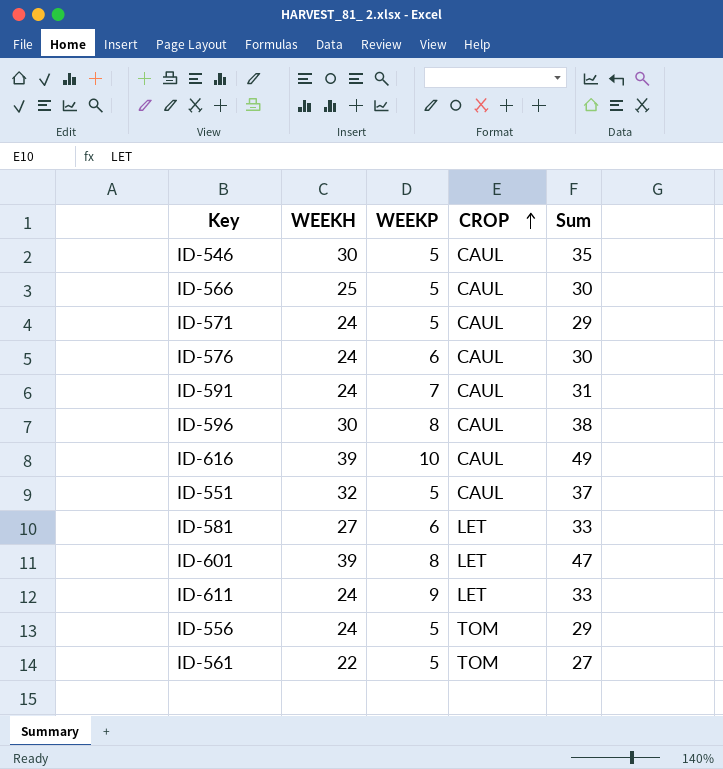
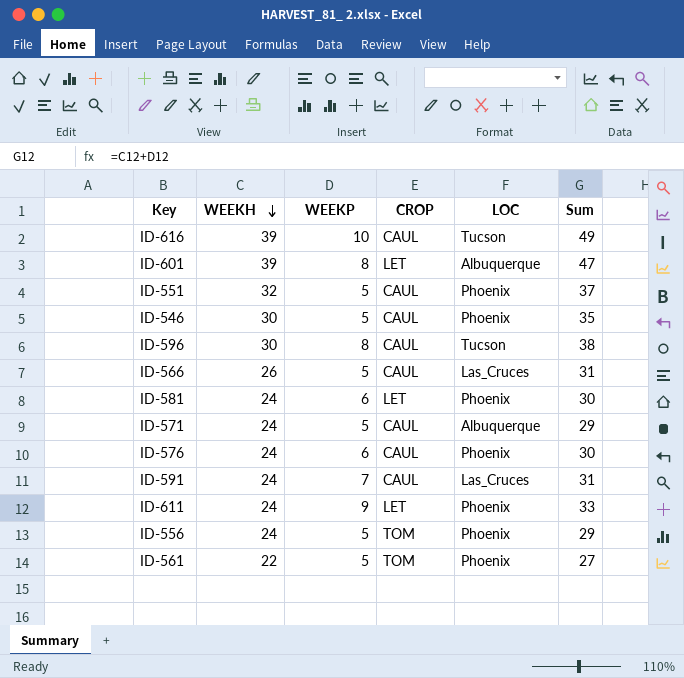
row order: CROP ascending -> WEEKH descending
column LOC | position: none -> 5
ID-566 | WEEKH: 25 -> 26
ID-566 | Sum: 30 -> 31
ID-581 | WEEKH: 27 -> 24
ID-581 | Sum: 33 -> 30

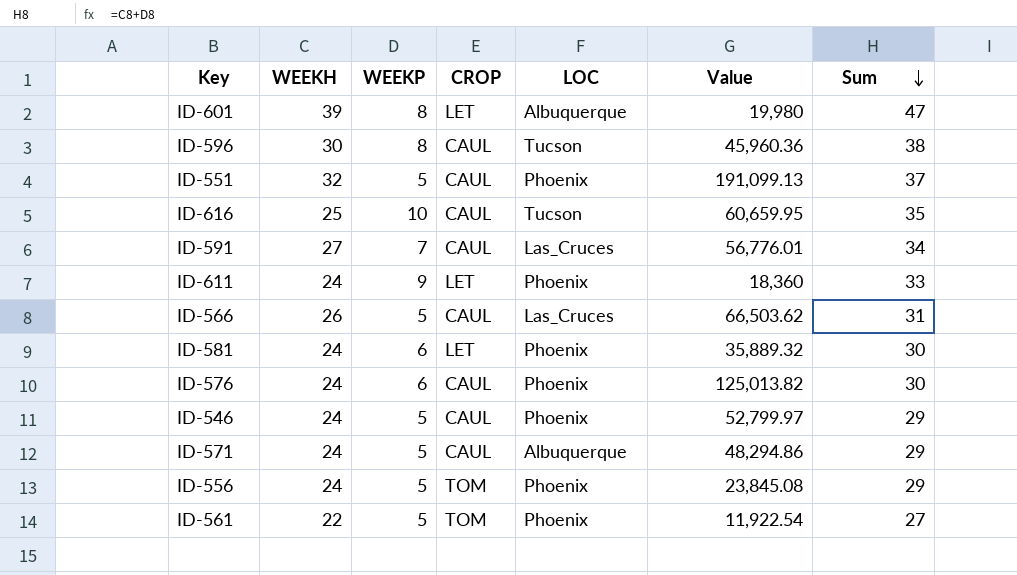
row order: WEEKH descending -> Sum descending
column Value | position: none -> 6
ID-616 | WEEKH: 39 -> 25
ID-616 | Sum: 49 -> 35
ID-591 | WEEKH: 24 -> 27
ID-591 | Sum: 31 -> 34
ID-546 | WEEKH: 30 -> 24
ID-546 | Sum: 35 -> 29

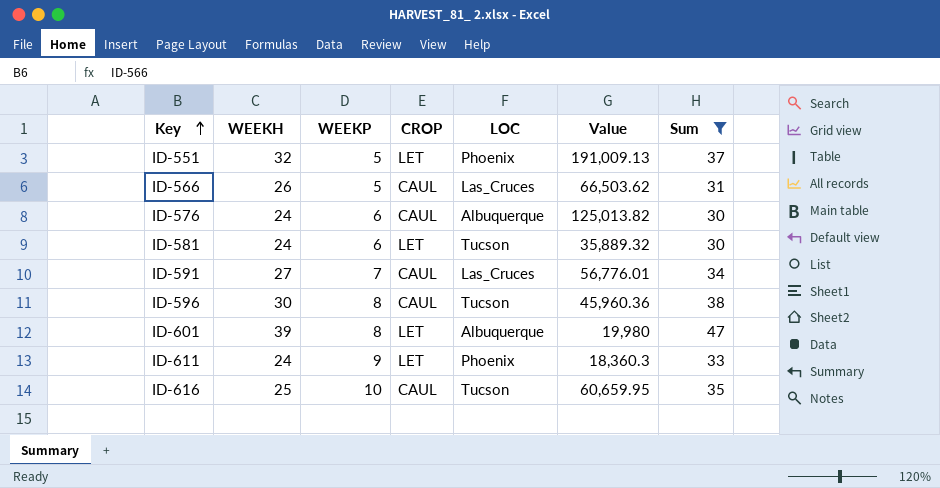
filter: none -> Sum >= 30
row order: Sum descending -> Key ascending
ID-551 | CROP: CAUL -> LET
ID-551 | Value: 191,099.13 -> 191,009.13
ID-576 | LOC: Phoenix -> Albuquerque
ID-581 | LOC: Phoenix -> Tucson
ID-611 | Value: 18,360 -> 18,360.3

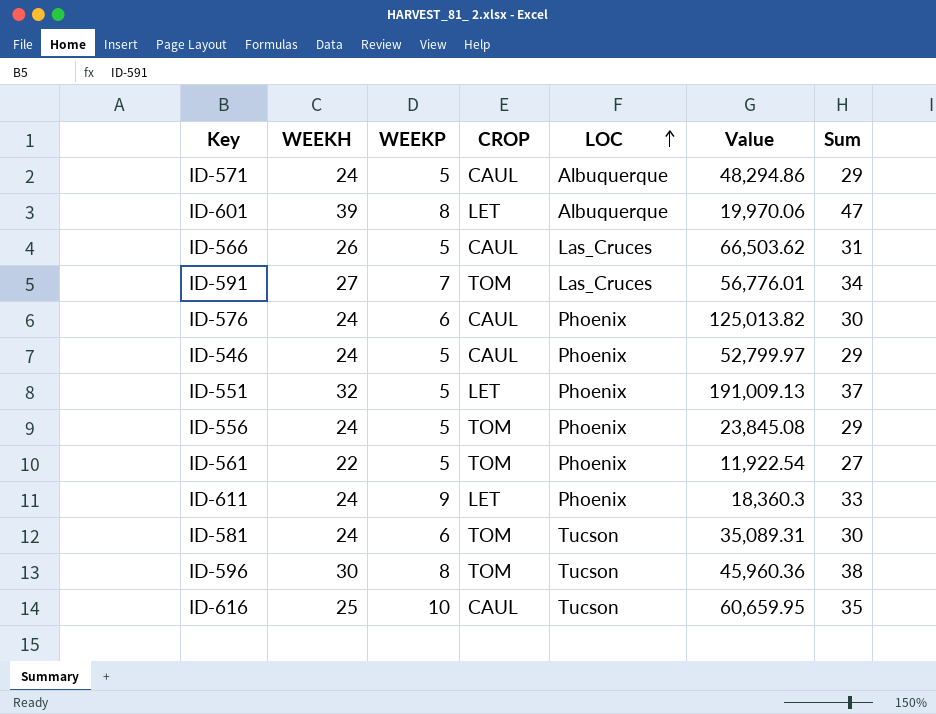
filter: Sum >= 30 -> none
row order: Key ascending -> LOC ascending
ID-601 | Value: 19,980 -> 19,970.06
ID-591 | CROP: CAUL -> TOM
ID-576 | LOC: Albuquerque -> Phoenix
ID-581 | CROP: LET -> TOM
ID-581 | Value: 35,889.32 -> 35,089.31
ID-596 | CROP: CAUL -> TOM

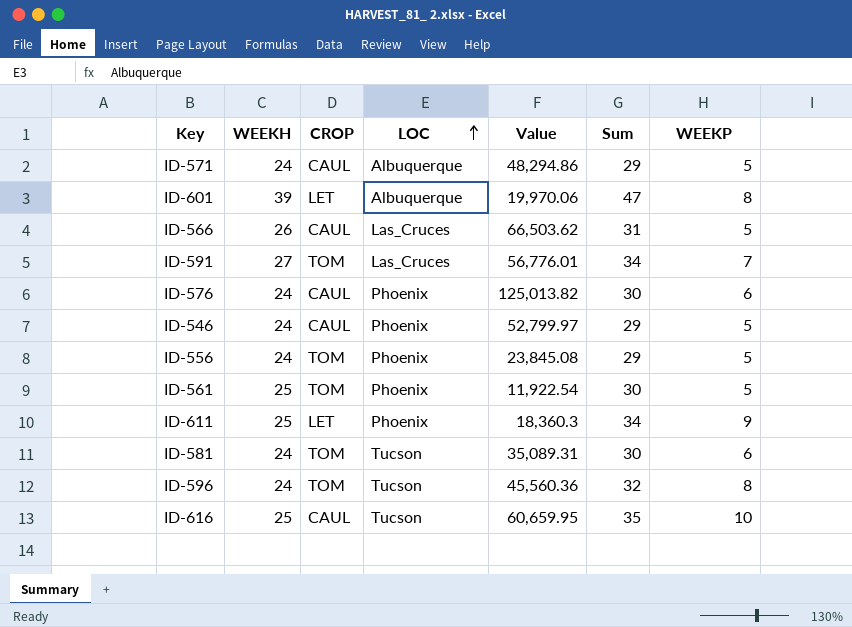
column WEEKP | position: 3 -> 7
row ID-551: 32 | 5 | LET | Phoenix | 191,009.13 | 37 -> none
ID-561 | WEEKH: 22 -> 25
ID-561 | Sum: 27 -> 30
ID-611 | WEEKH: 24 -> 25
ID-611 | Sum: 33 -> 34
ID-596 | WEEKH: 30 -> 24
ID-596 | Value: 45,960.36 -> 45,560.36
ID-596 | Sum: 38 -> 32

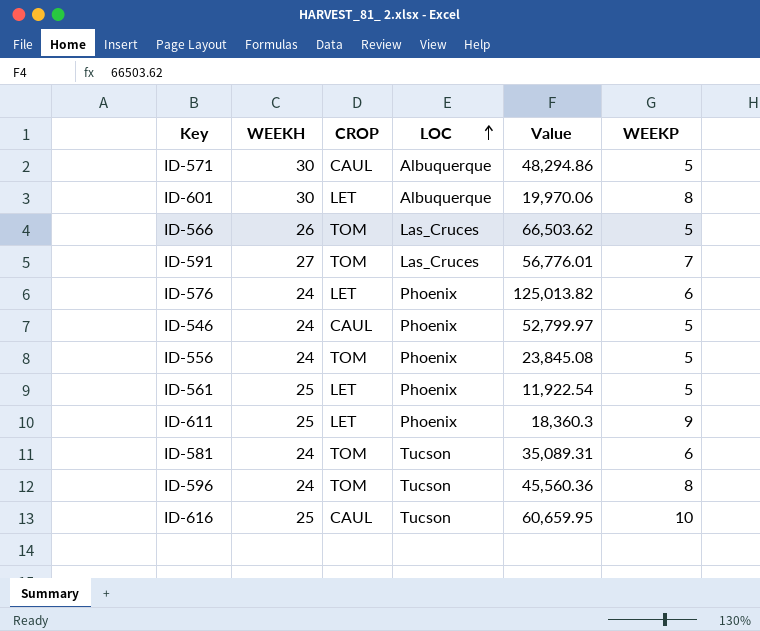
column Sum | formula: [WEEKH] + [WEEKP] -> none
ID-571 | WEEKH: 24 -> 30
ID-601 | WEEKH: 39 -> 30
ID-566 | CROP: CAUL -> TOM
ID-576 | CROP: CAUL -> LET
ID-561 | CROP: TOM -> LET

